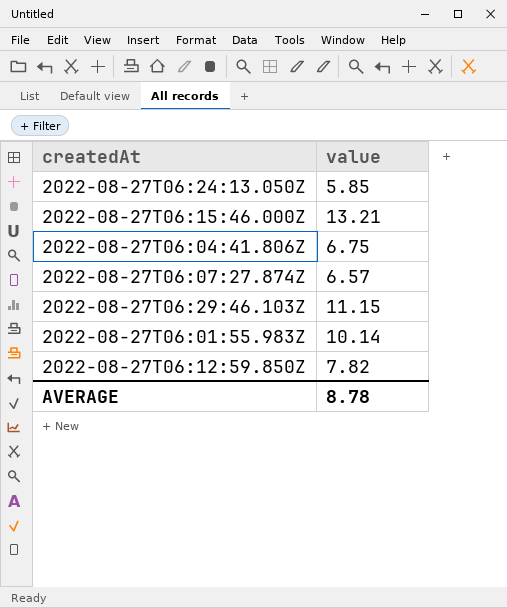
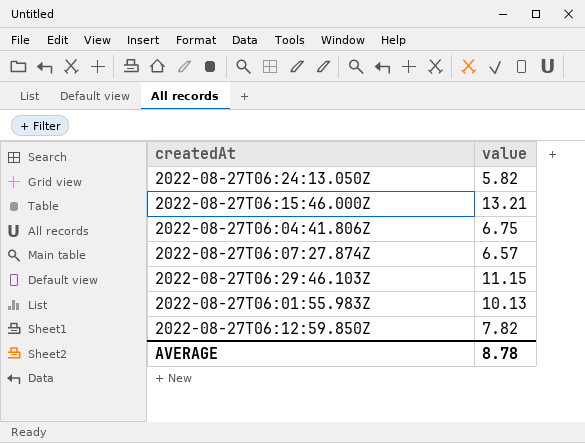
2022-08-27T06:24:13.050Z | value: 5.85 -> 5.82
2022-08-27T06:01:55.983Z | value: 10.14 -> 10.13

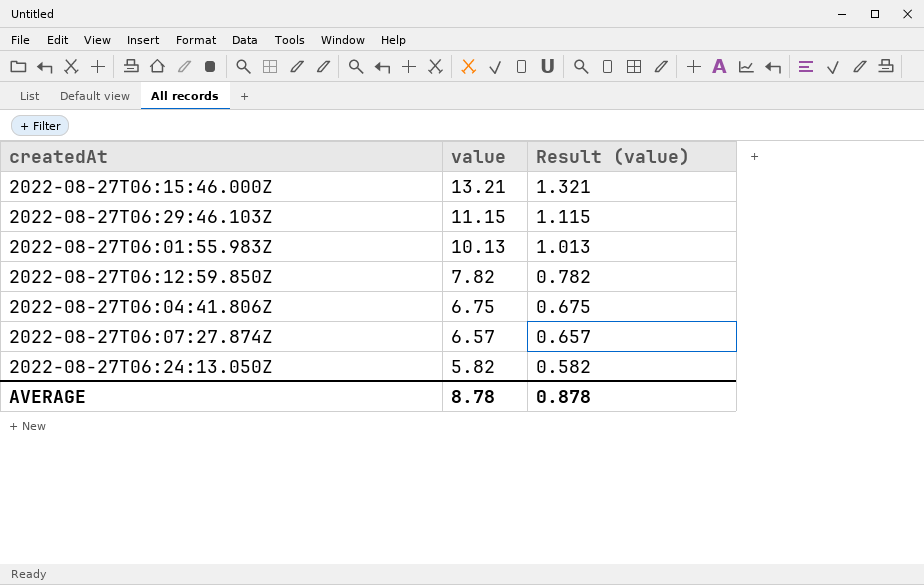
row order: none -> value descending
column Result (value) | formula: none -> [value] * 0.1

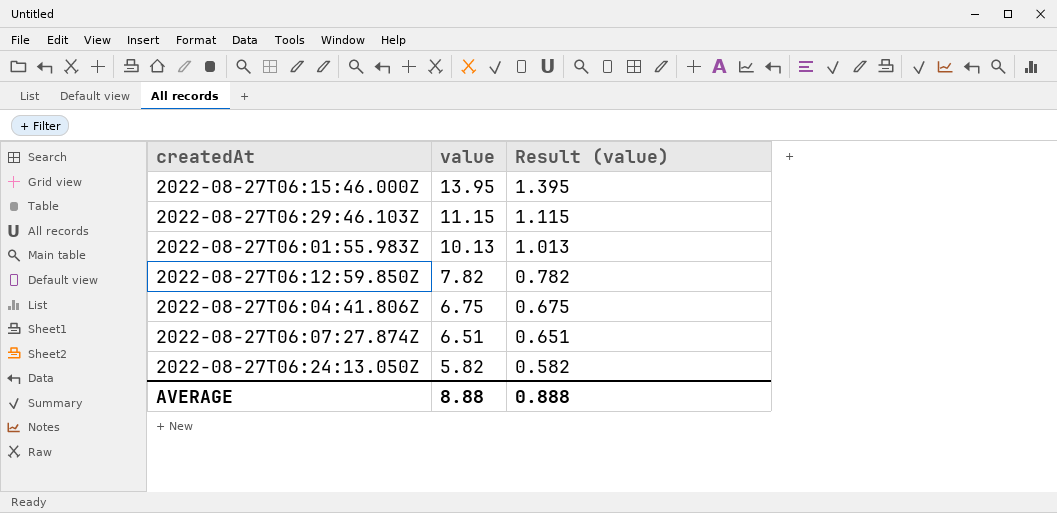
2022-08-27T06:15:46.000Z | value: 13.21 -> 13.95
2022-08-27T06:15:46.000Z | Result (value): 1.321 -> 1.395
2022-08-27T06:07:27.874Z | value: 6.57 -> 6.51
2022-08-27T06:07:27.874Z | Result (value): 0.657 -> 0.651
AVERAGE | value: 8.78 -> 8.88
AVERAGE | Result (value): 0.878 -> 0.888

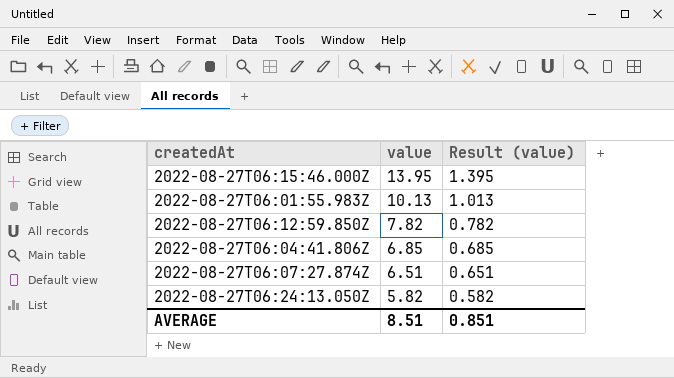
row 2022-08-27T06:29:46.103Z: 11.15 | 1.115 -> none
2022-08-27T06:04:41.806Z | value: 6.75 -> 6.85
2022-08-27T06:04:41.806Z | Result (value): 0.675 -> 0.685
AVERAGE | value: 8.88 -> 8.51
AVERAGE | Result (value): 0.888 -> 0.851

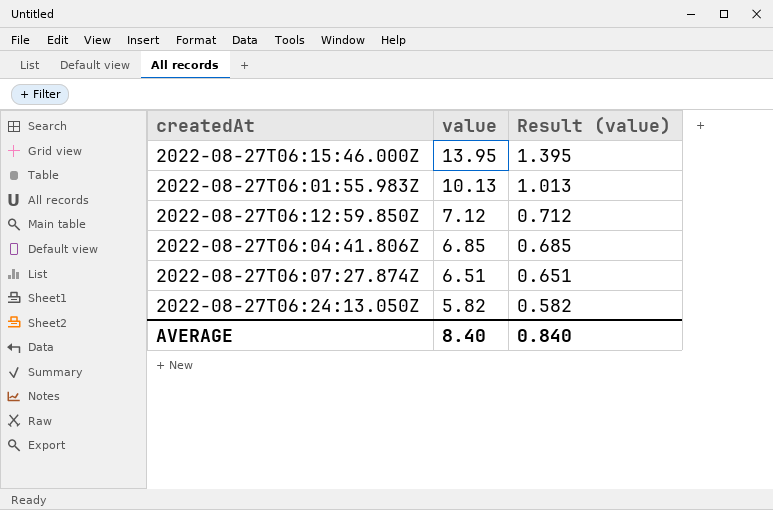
2022-08-27T06:12:59.850Z | value: 7.82 -> 7.12
2022-08-27T06:12:59.850Z | Result (value): 0.782 -> 0.712
AVERAGE | value: 8.51 -> 8.40
AVERAGE | Result (value): 0.851 -> 0.840

